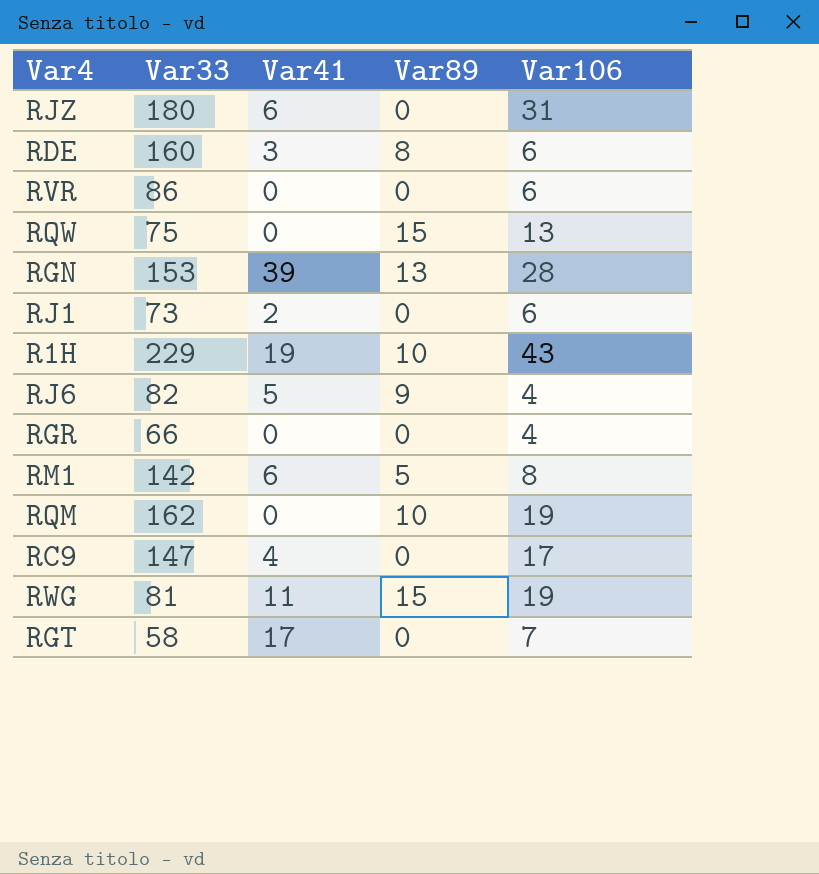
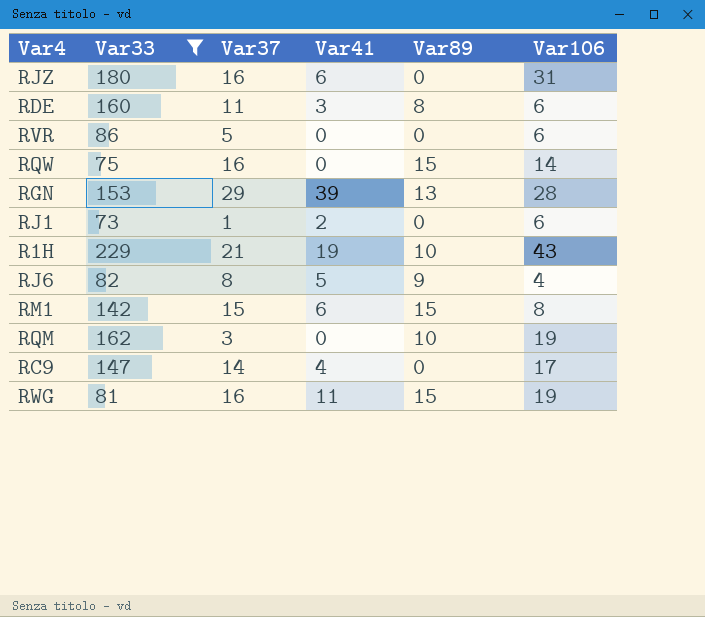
filter: none -> Var33 >= 73
column Var37 | position: none -> 3
RQW | Var106: 13 -> 14
RM1 | Var89: 5 -> 15

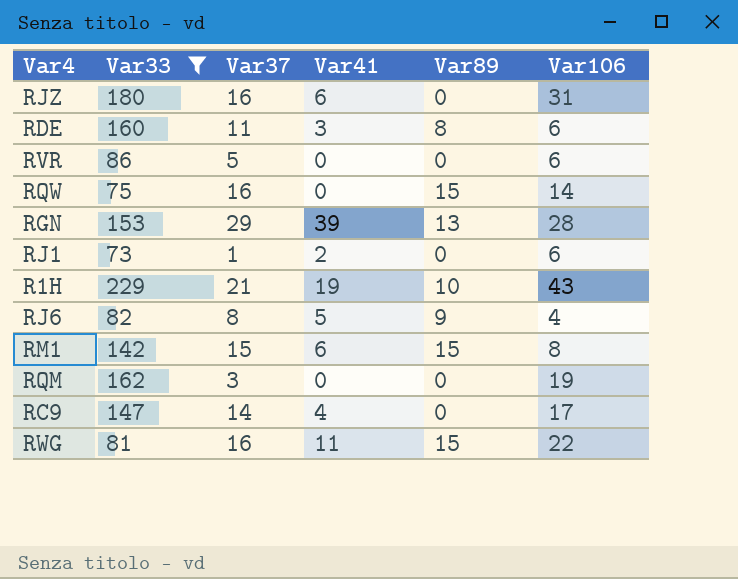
RQM | Var89: 10 -> 0
RWG | Var106: 19 -> 22

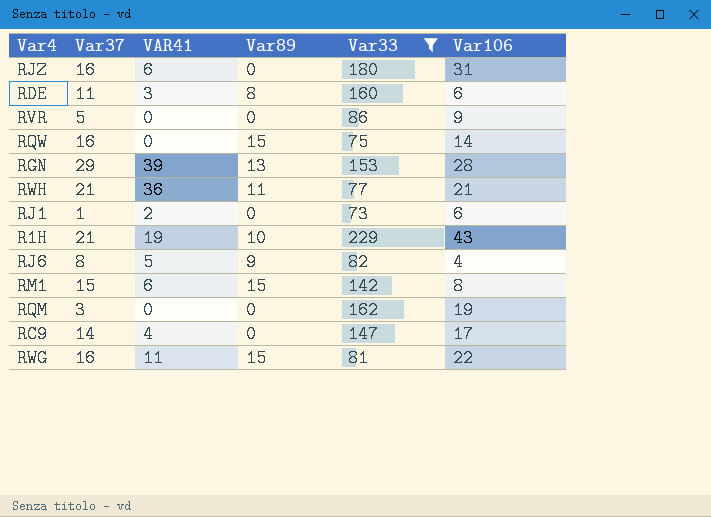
column name: Var41 -> VAR41
column Var33 | position: 2 -> 5
RVR | Var106: 6 -> 9
row RWH: none -> 21 | 36 | 11 | 77 | 21

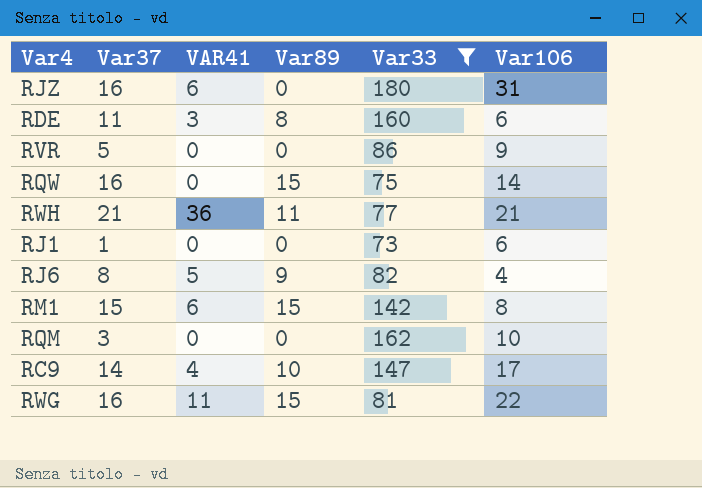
row RGN: 29 | 39 | 13 | 153 | 28 -> none
row R1H: 21 | 19 | 10 | 229 | 43 -> none
RJ1 | VAR41: 2 -> 0
RQM | Var106: 19 -> 10
RC9 | Var89: 0 -> 10

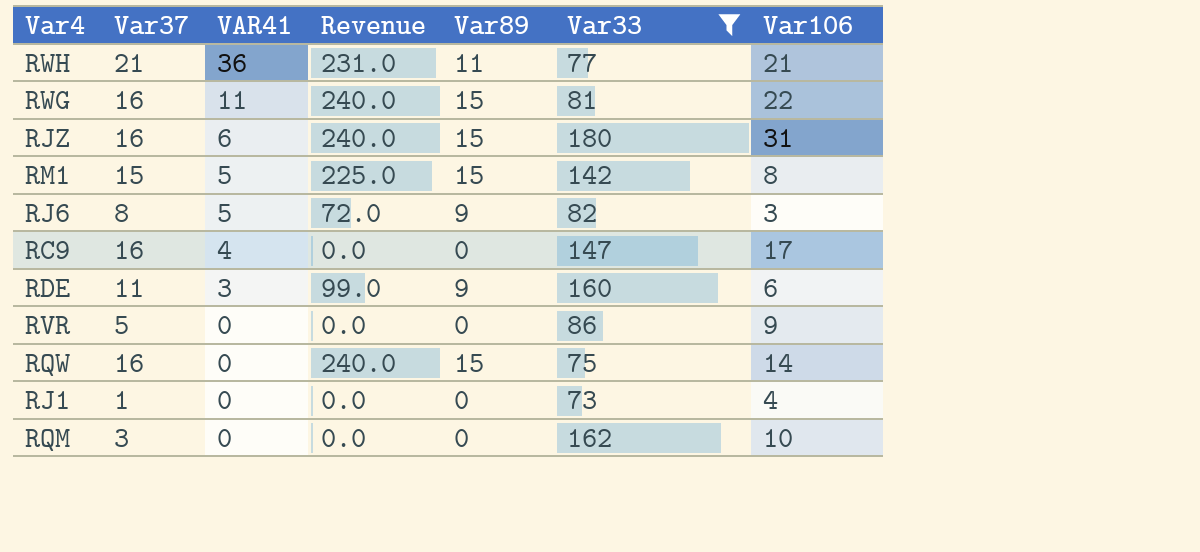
row order: none -> VAR41 descending
column Revenue | formula: none -> [Var37] * [Var89]
RJZ | Var89: 0 -> 15
RM1 | VAR41: 6 -> 5
RJ6 | Var106: 4 -> 3
RC9 | Var37: 14 -> 16
RC9 | Var89: 10 -> 0
RDE | Var89: 8 -> 9
RJ1 | Var106: 6 -> 4

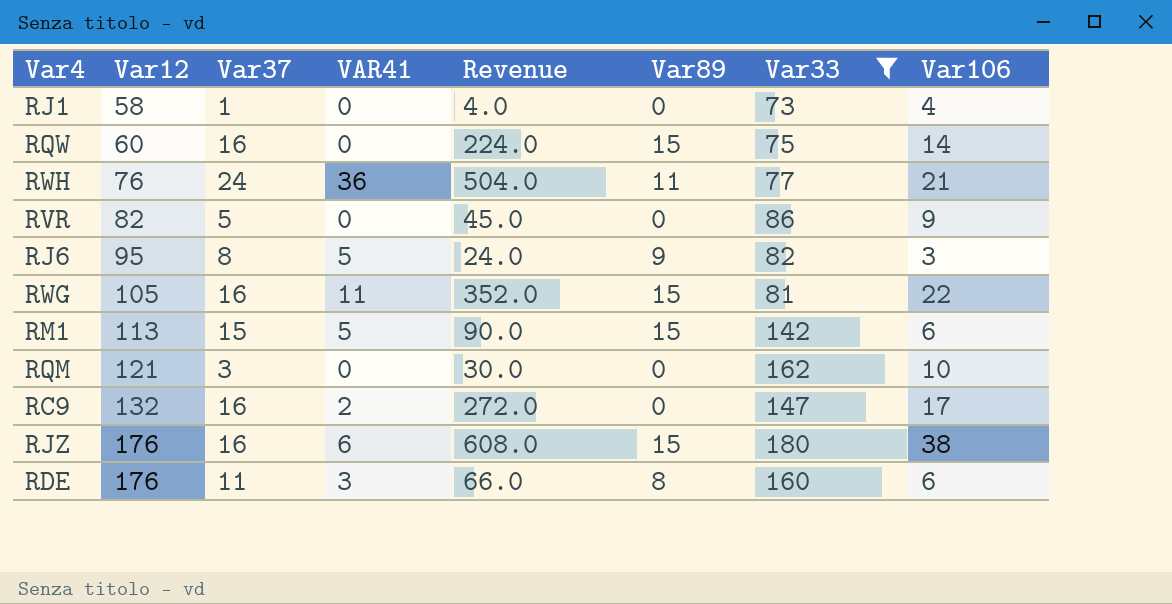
row order: VAR41 descending -> Var12 ascending
column Var12 | position: none -> 2
column Revenue | formula: [Var37] * [Var89] -> [Var37] * [Var106]
RWH | Var37: 21 -> 24
RM1 | Var106: 8 -> 6
RC9 | VAR41: 4 -> 2
RJZ | Var106: 31 -> 38
RDE | Var89: 9 -> 8

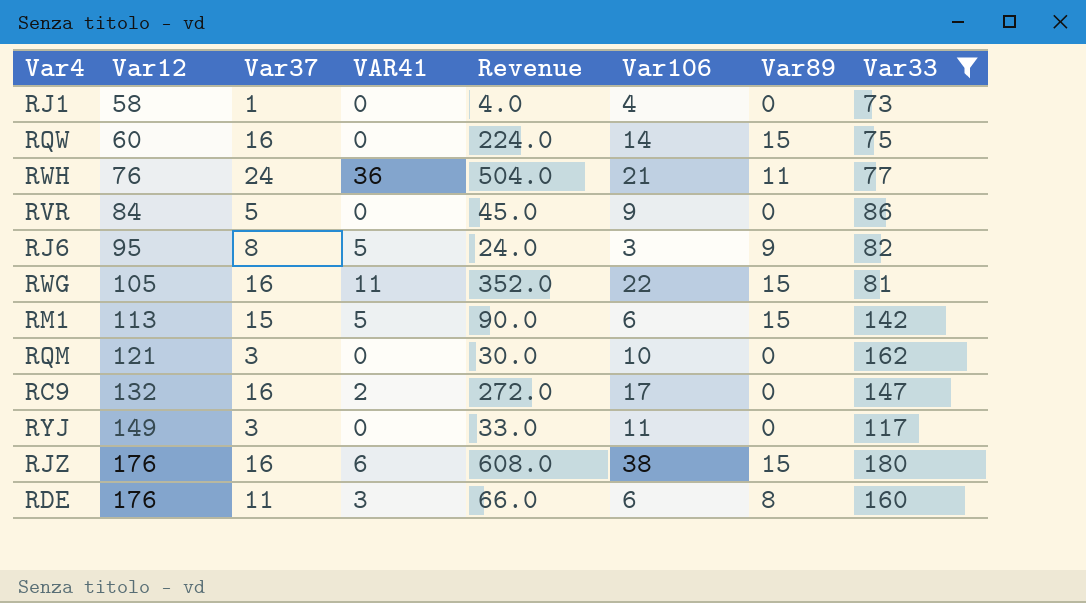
column Var106 | position: 8 -> 6
RVR | Var12: 82 -> 84
row RYJ: none -> 149 | 3 | 0 | 33.0 | 11 | 0 | 117

